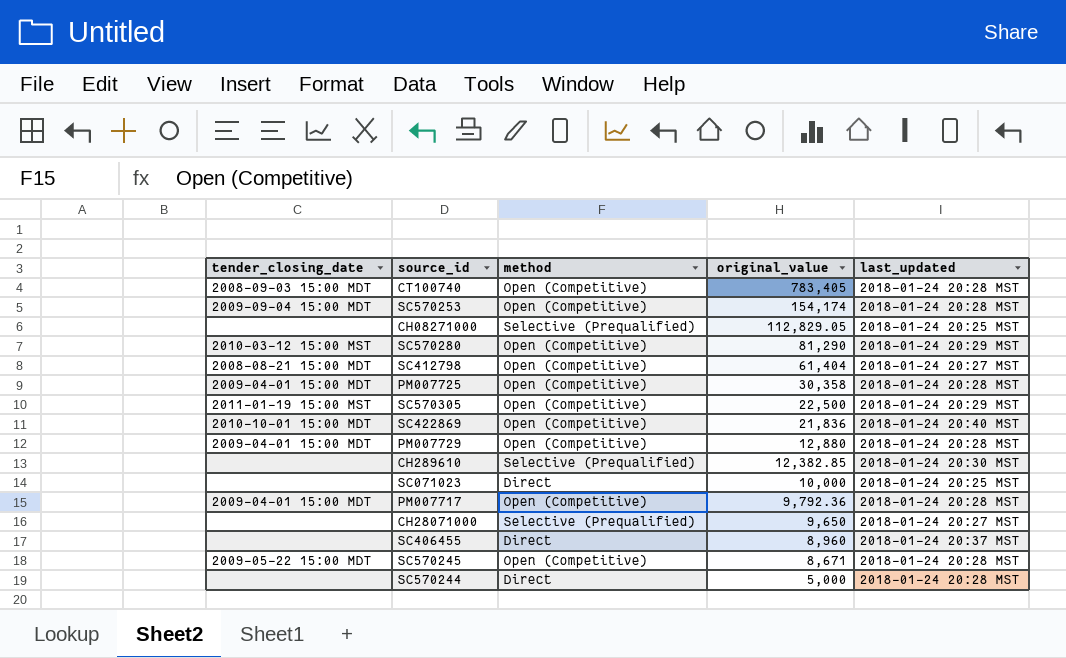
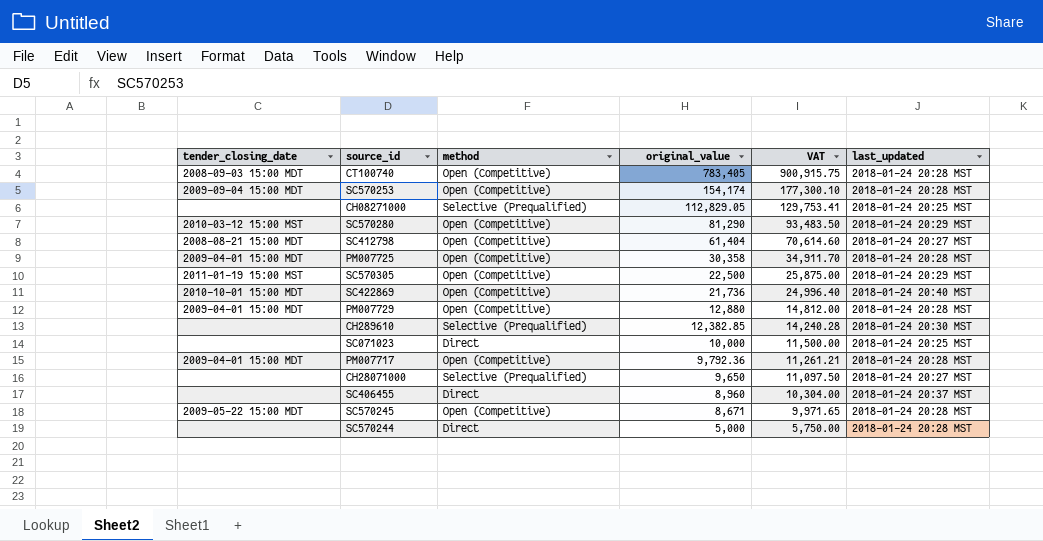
column VAT | formula: none -> [original_value] * 1.15
SC422869 | original_value: 21,836 -> 21,736

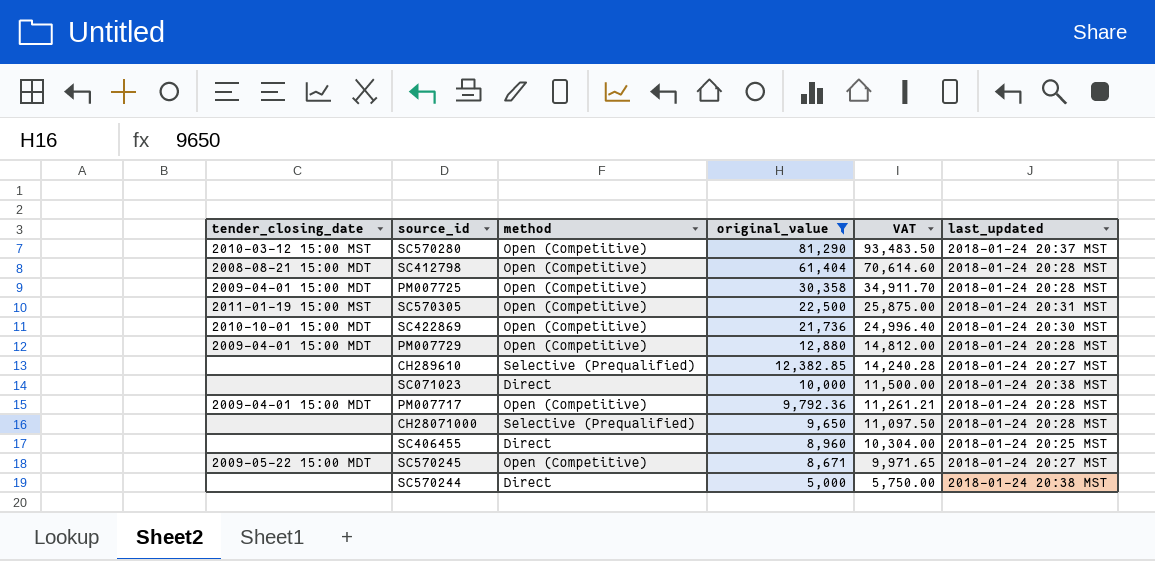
filter: none -> original_value <= 81,290
SC570280 | last_updated: 2018-01-24 20:29 MST -> 2018-01-24 20:37 MST
SC412798 | last_updated: 2018-01-24 20:27 MST -> 2018-01-24 20:28 MST
SC570305 | last_updated: 2018-01-24 20:29 MST -> 2018-01-24 20:31 MST
SC422869 | last_updated: 2018-01-24 20:40 MST -> 2018-01-24 20:30 MST
CH289610 | last_updated: 2018-01-24 20:30 MST -> 2018-01-24 20:27 MST
SC071023 | last_updated: 2018-01-24 20:25 MST -> 2018-01-24 20:38 MST
CH28071000 | last_updated: 2018-01-24 20:27 MST -> 2018-01-24 20:28 MST
SC406455 | last_updated: 2018-01-24 20:37 MST -> 2018-01-24 20:25 MST
SC570245 | last_updated: 2018-01-24 20:28 MST -> 2018-01-24 20:27 MST
SC570244 | last_updated: 2018-01-24 20:28 MST -> 2018-01-24 20:38 MST

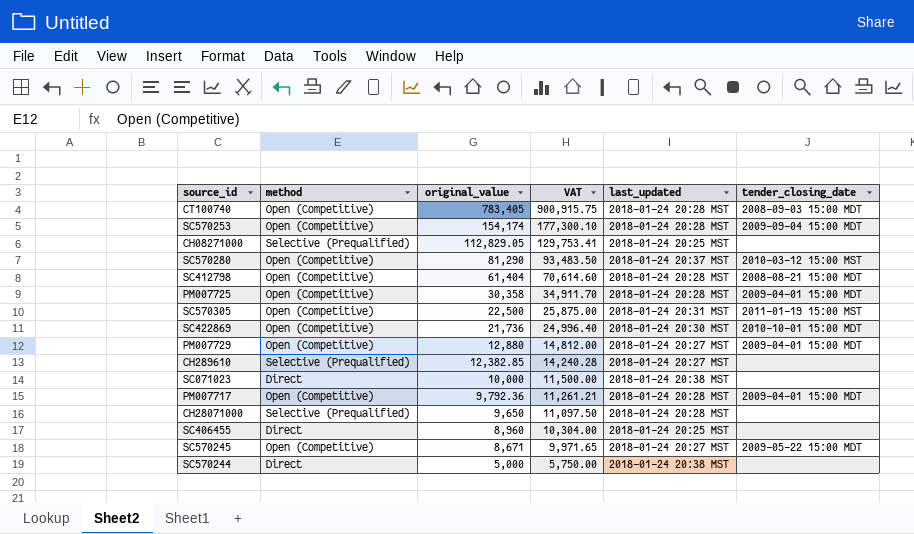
filter: original_value <= 81,290 -> none
column tender_closing_date | position: 1 -> 6
PM007729 | last_updated: 2018-01-24 20:28 MST -> 2018-01-24 20:27 MST

